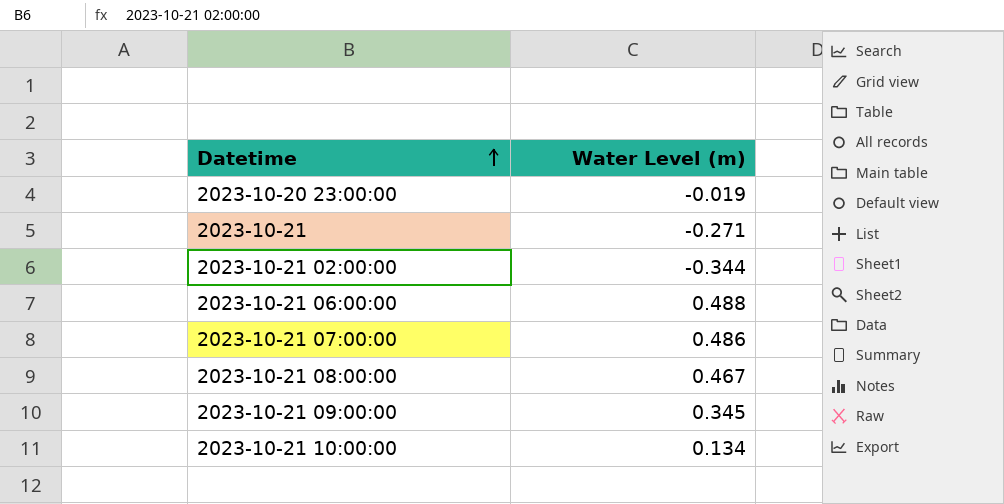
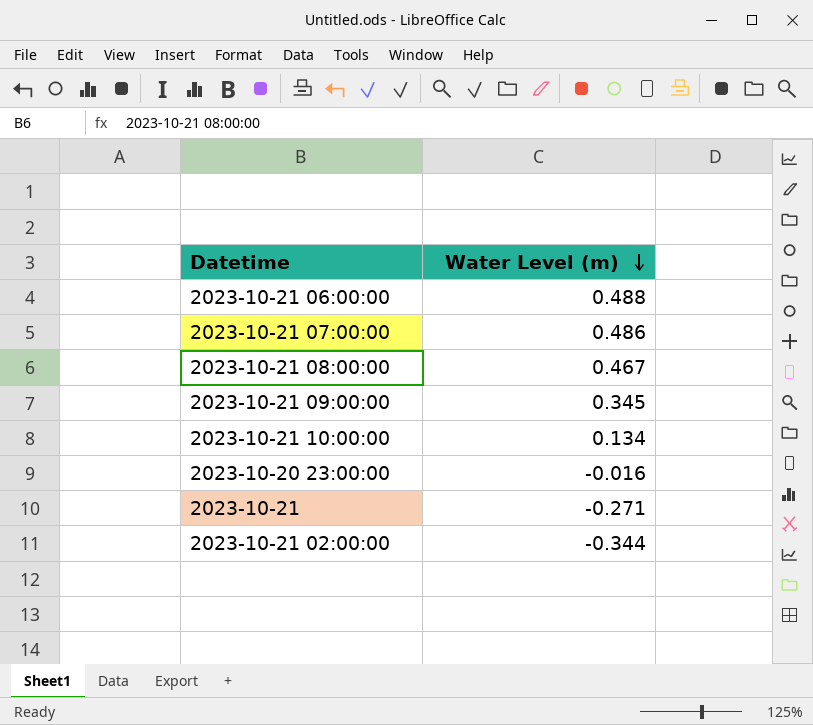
row order: Datetime ascending -> Water Level (m) descending
2023-10-20 23:00:00 | Water Level (m): -0.019 -> -0.016

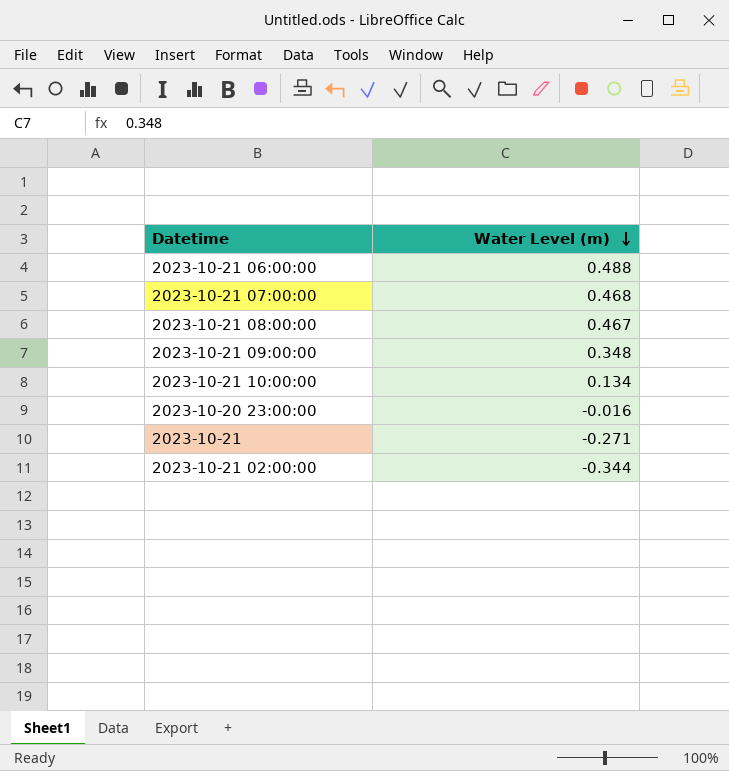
2023-10-21 07:00:00 | Water Level (m): 0.486 -> 0.468
2023-10-21 09:00:00 | Water Level (m): 0.345 -> 0.348

